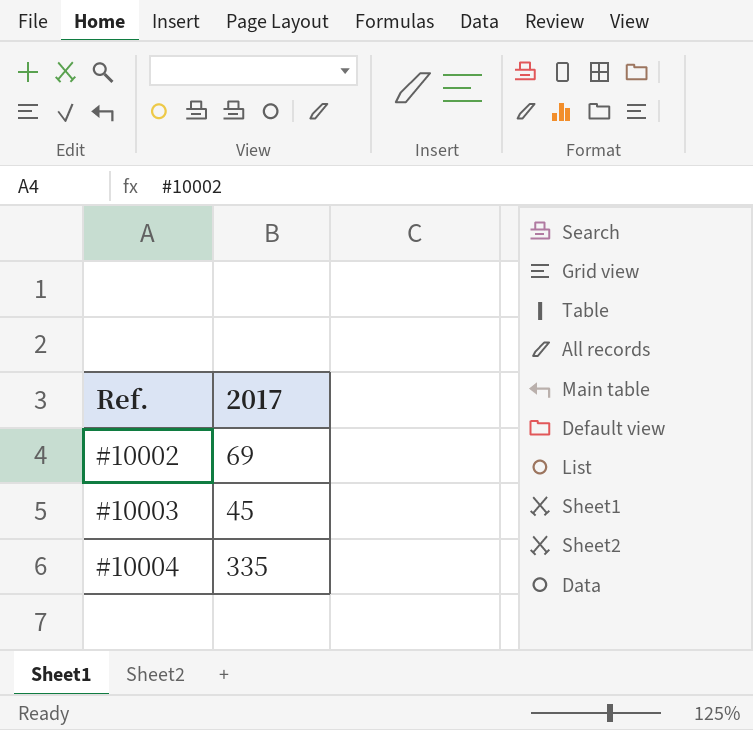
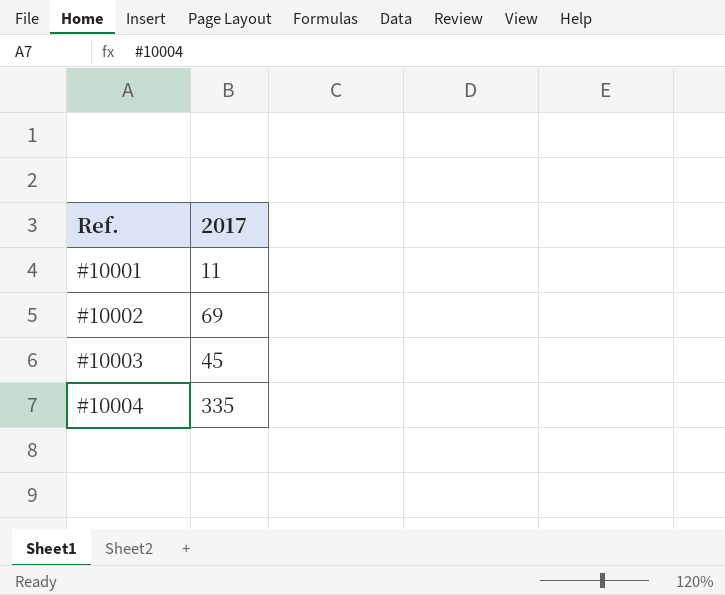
row #10001: none -> 11

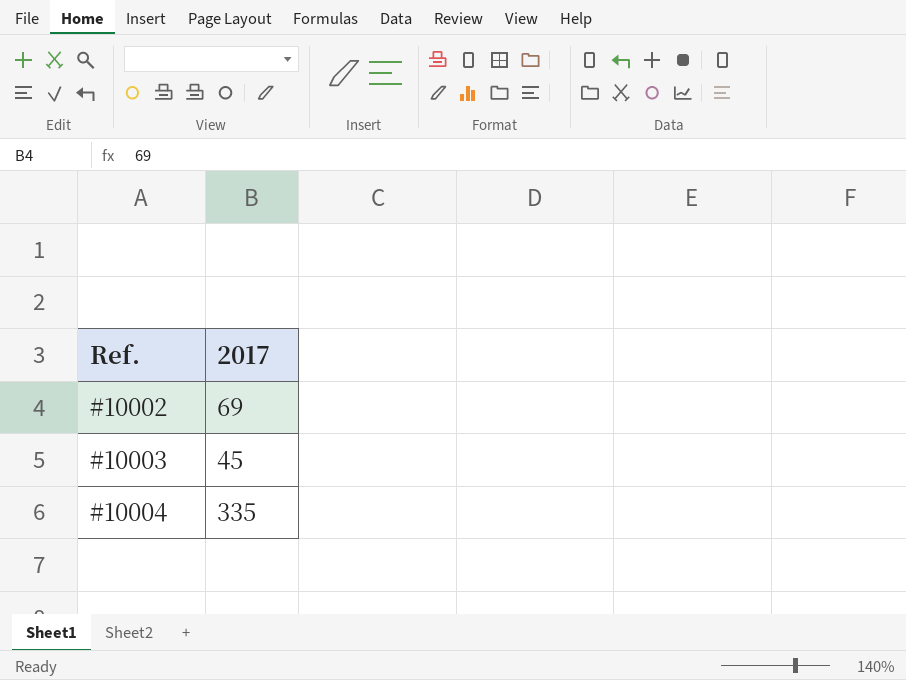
row #10001: 11 -> none

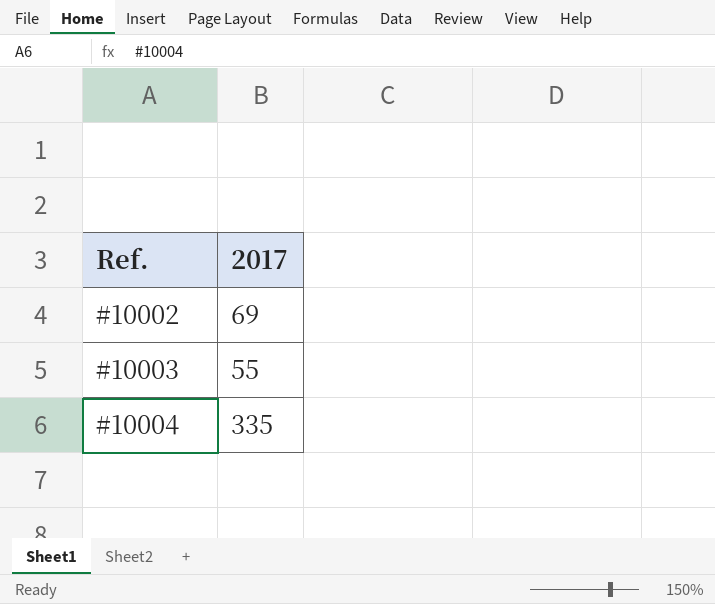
#10003 | 2017: 45 -> 55

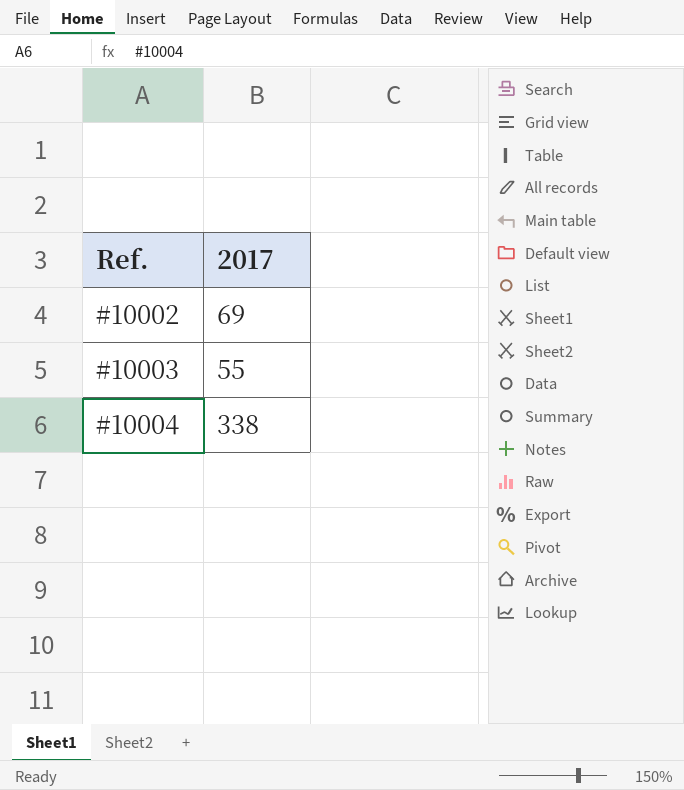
#10004 | 2017: 335 -> 338

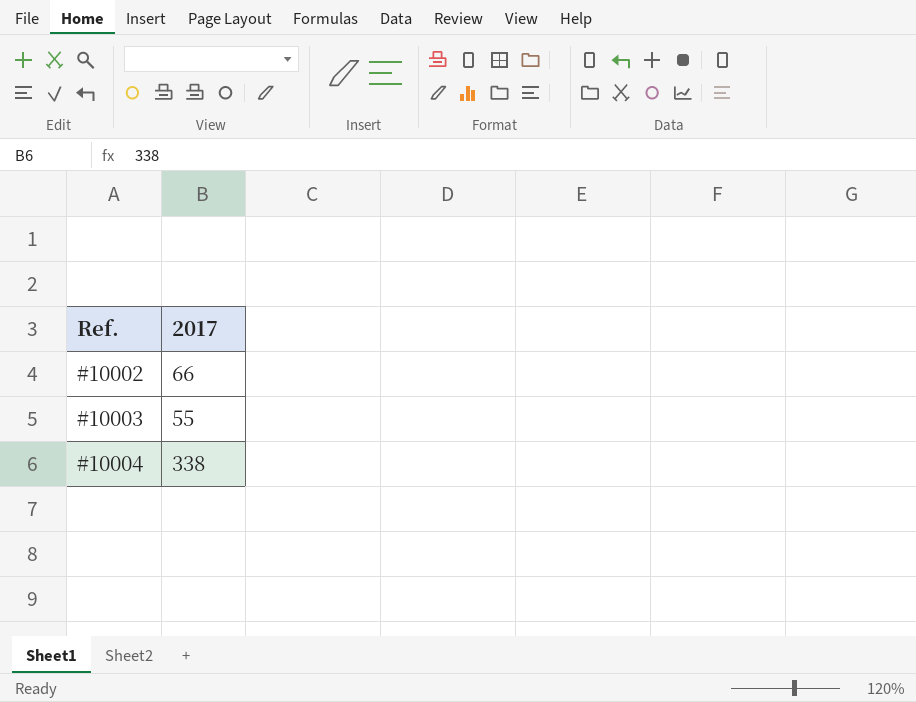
#10002 | 2017: 69 -> 66

